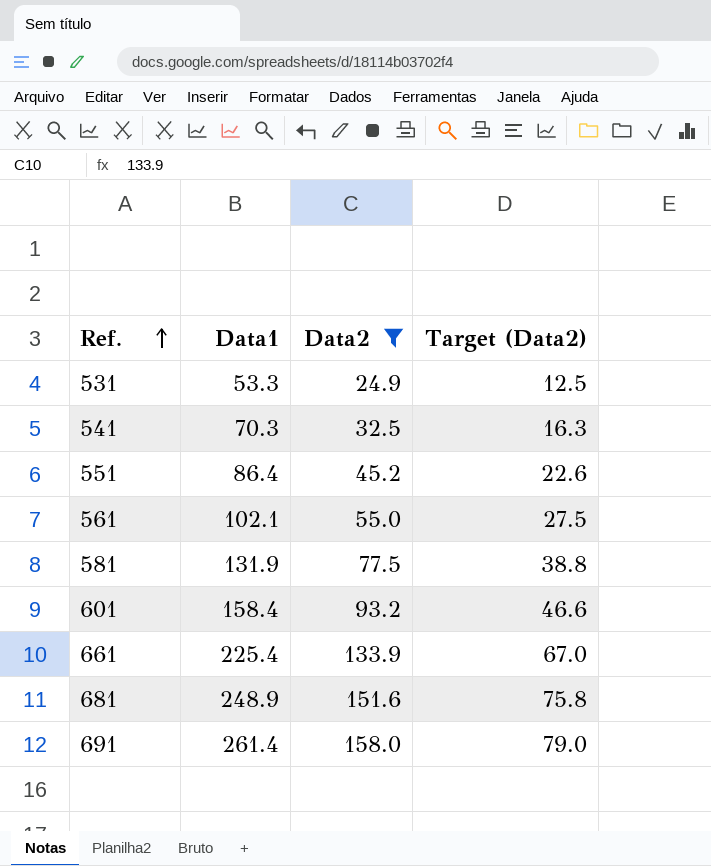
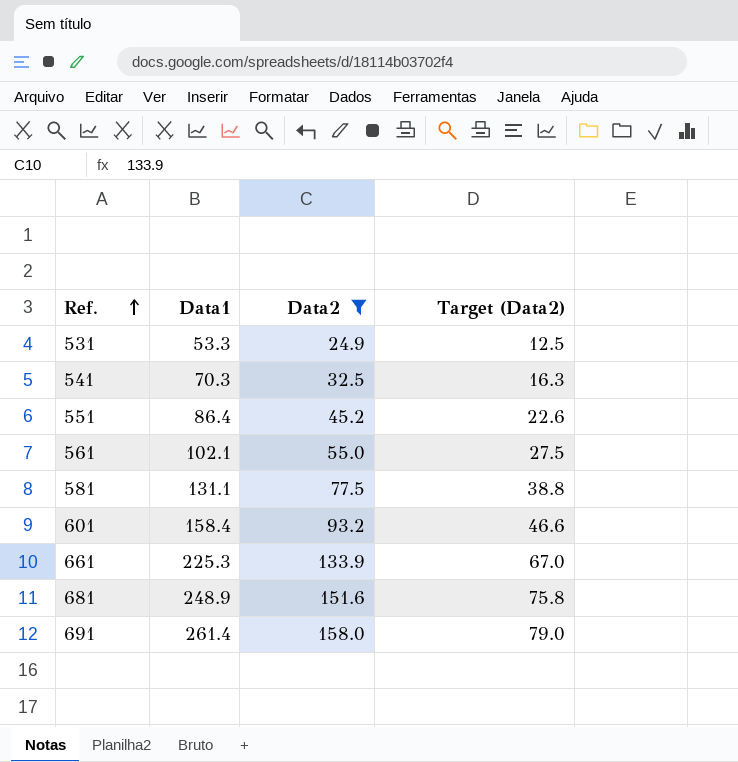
581 | Data1: 131.9 -> 131.1
661 | Data1: 225.4 -> 225.3

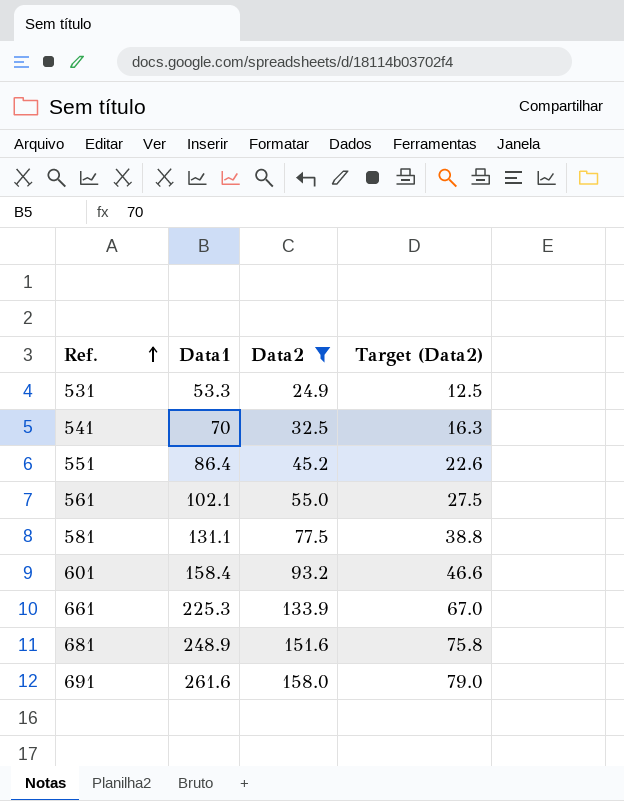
541 | Data1: 70.3 -> 70
691 | Data1: 261.4 -> 261.6

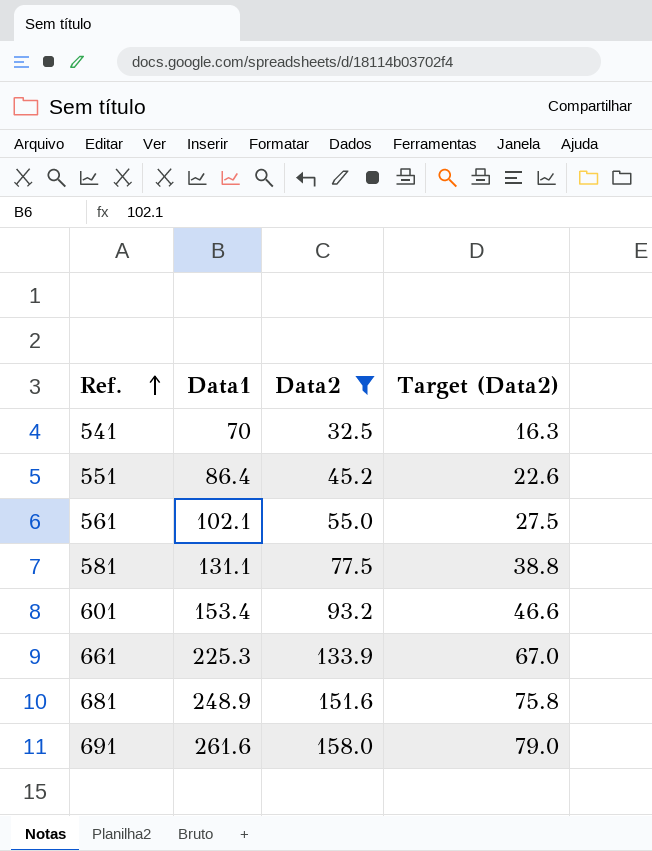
row 531: 53.3 | 24.9 | 12.5 -> none
601 | Data1: 158.4 -> 153.4

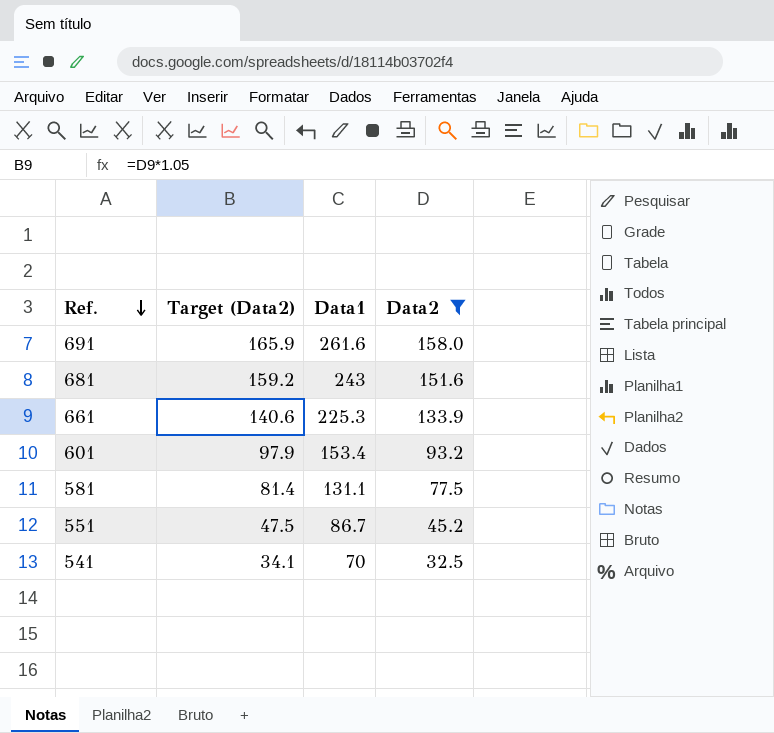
row order: Ref. ascending -> Ref. descending
column Target (Data2) | formula: [Data2] * 0.5 -> [Data2] * 1.05
column Target (Data2) | position: 4 -> 2
row 561: 102.1 | 55.0 | 27.5 -> none
681 | Data1: 248.9 -> 243
551 | Data1: 86.4 -> 86.7

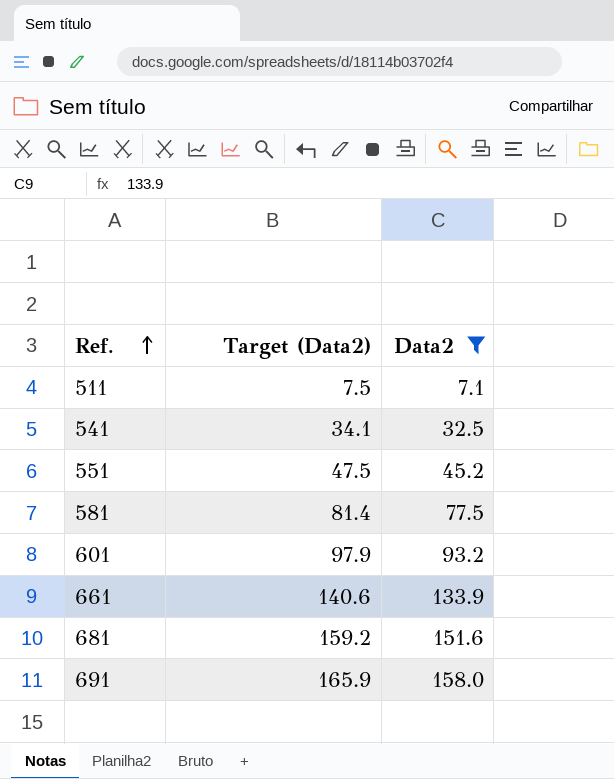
row order: Ref. descending -> Ref. ascending
column Data1 | position: 3 -> none
row 511: none -> 7.5 | 7.1

